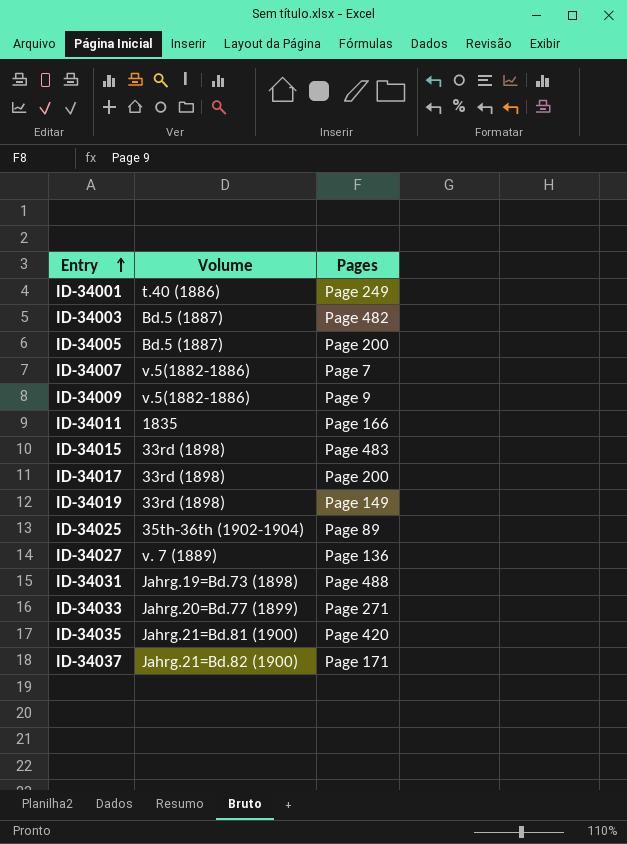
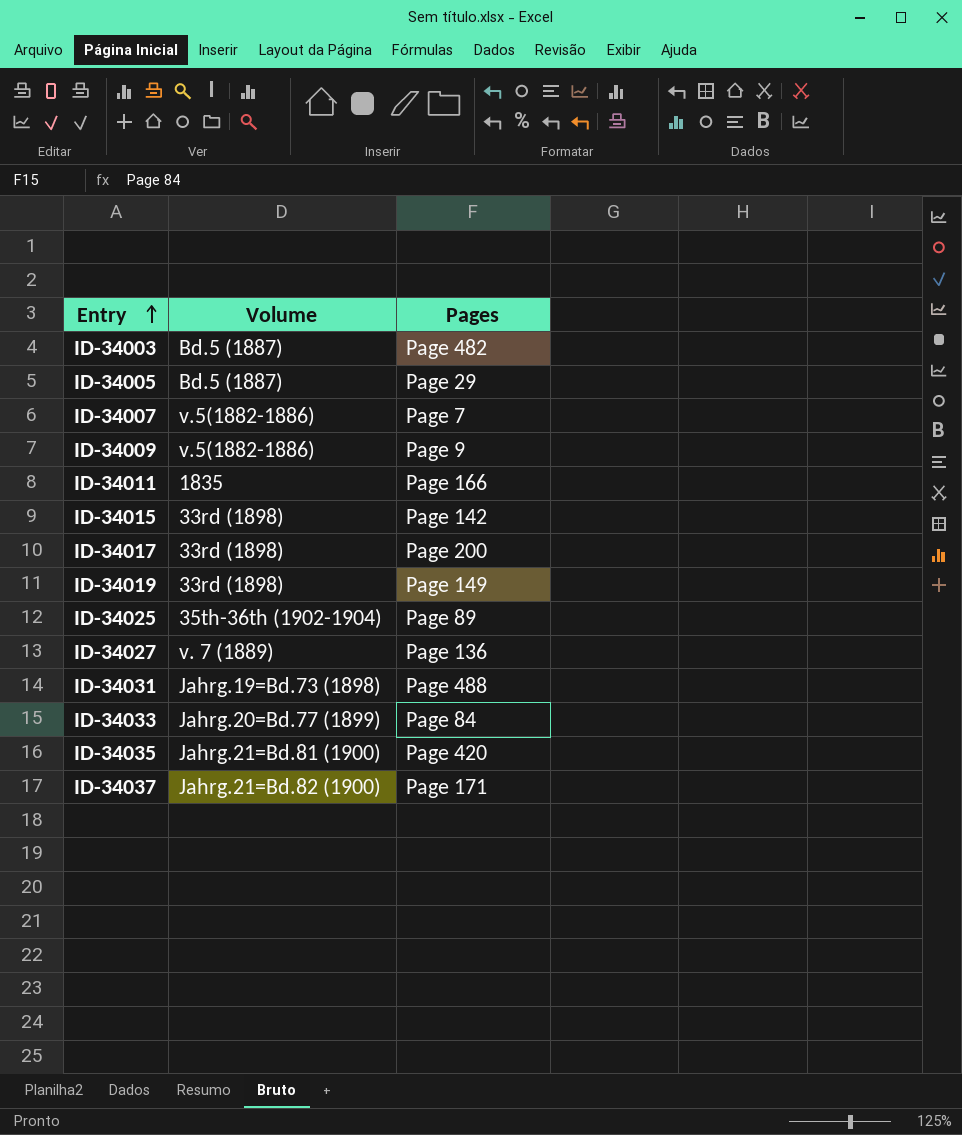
row ID-34001: t.40 (1886) | Page 249 -> none
ID-34005 | Pages: Page 200 -> Page 29
ID-34015 | Pages: Page 483 -> Page 142
ID-34033 | Pages: Page 271 -> Page 84

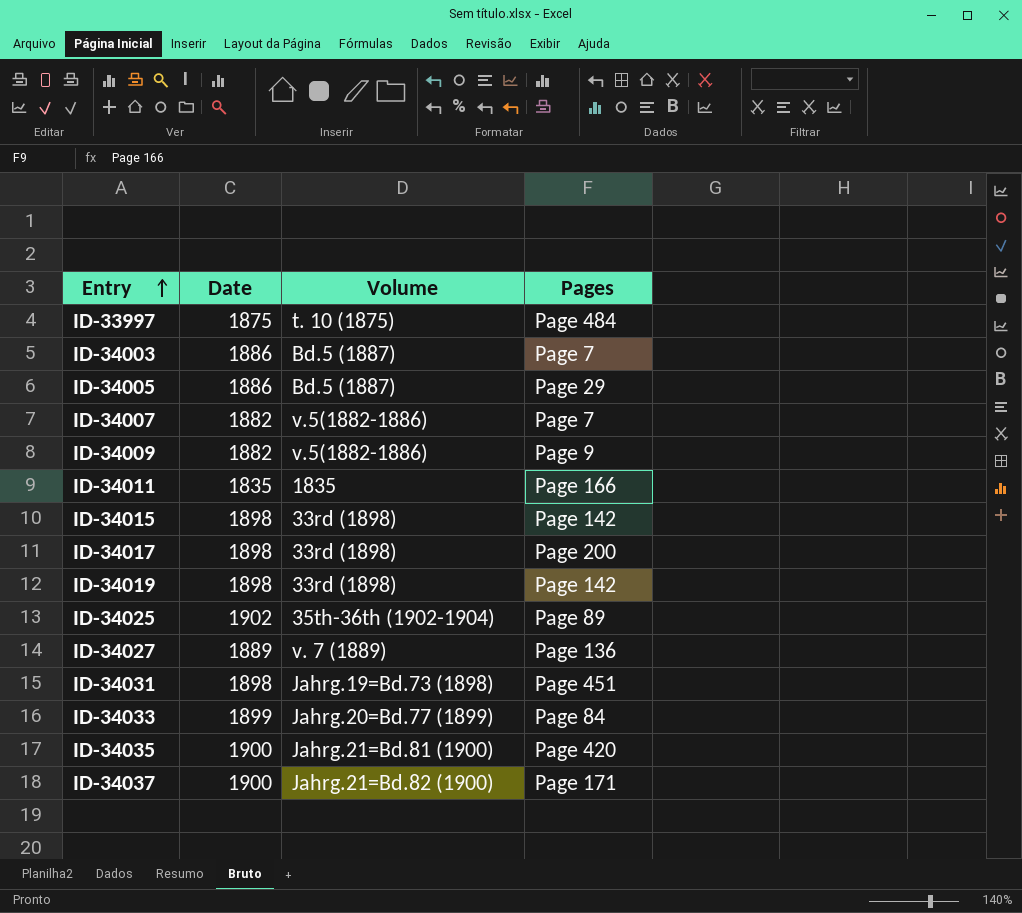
column Date | position: none -> 2
row ID-33997: none -> 1875 | t. 10 (1875) | Page 484
ID-34003 | Pages: Page 482 -> Page 7
ID-34019 | Pages: Page 149 -> Page 142
ID-34031 | Pages: Page 488 -> Page 451

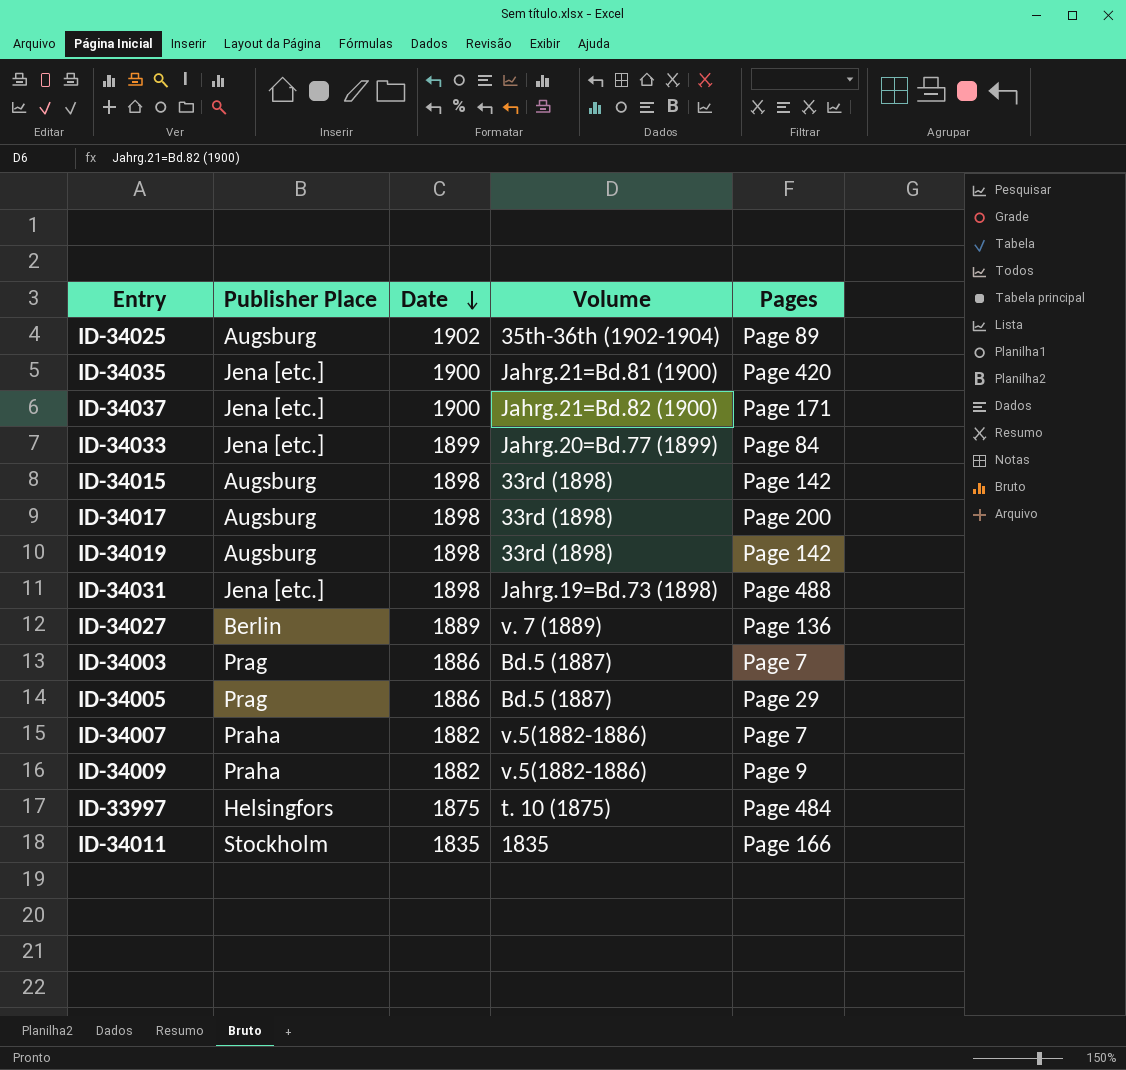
row order: Entry ascending -> Date descending
column Publisher Place | position: none -> 2
ID-34031 | Pages: Page 451 -> Page 488

